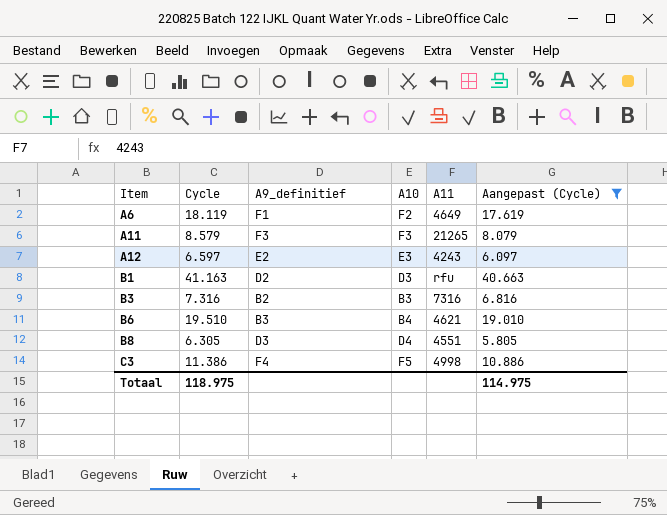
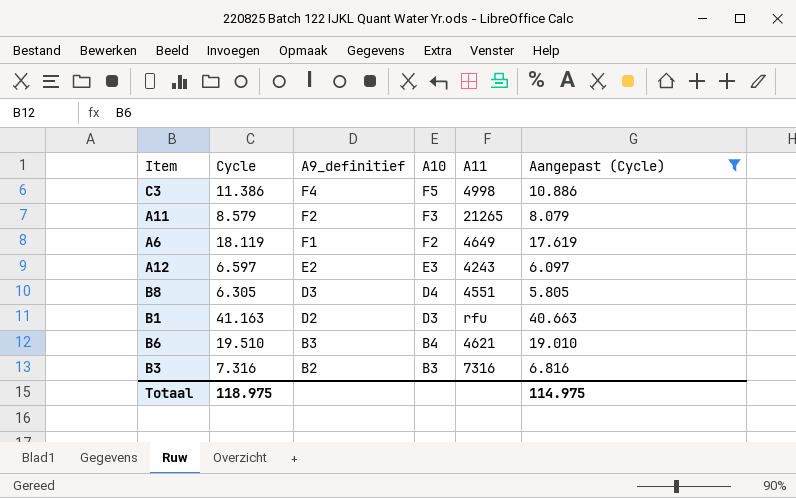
row order: Item ascending -> A9_definitief descending
A11 | A9_definitief: F3 -> F2

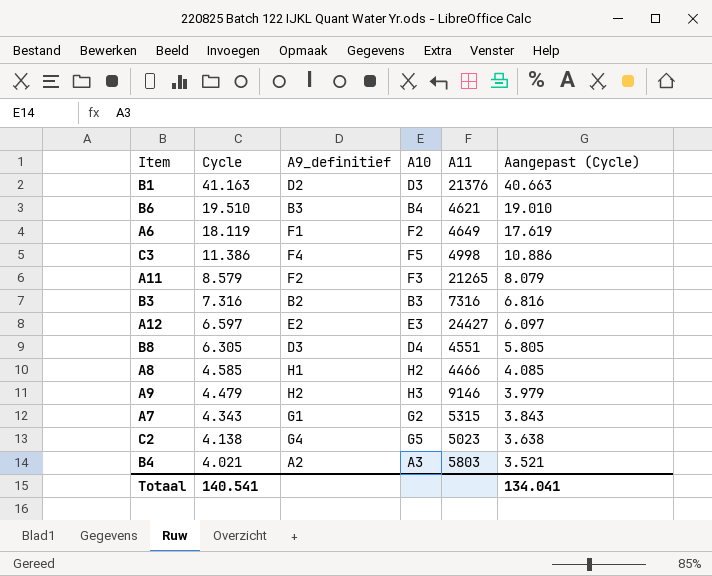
filter: Aangepast (Cycle) >= 5.805 -> none
row order: A9_definitief descending -> Cycle descending
B1 | A11: rfu -> 21376
A12 | A11: 4243 -> 24427
Totaal | Cycle: 118.975 -> 140.541
Totaal | Aangepast (Cycle): 114.975 -> 134.041

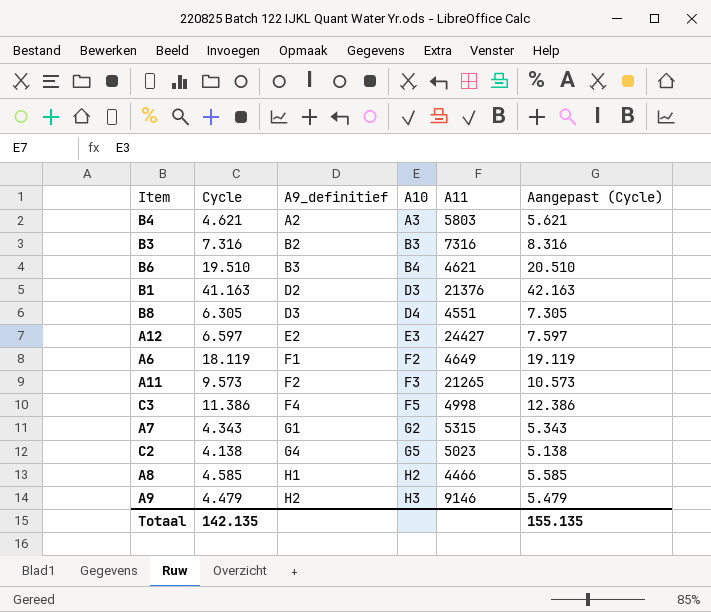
row order: Cycle descending -> A9_definitief ascending
column Aangepast (Cycle) | formula: [Cycle] - 500 -> [Cycle] + 1000
B4 | Cycle: 4.021 -> 4.621
A11 | Cycle: 8.579 -> 9.573
Totaal | Cycle: 140.541 -> 142.135
Totaal | Aangepast (Cycle): 134.041 -> 155.135

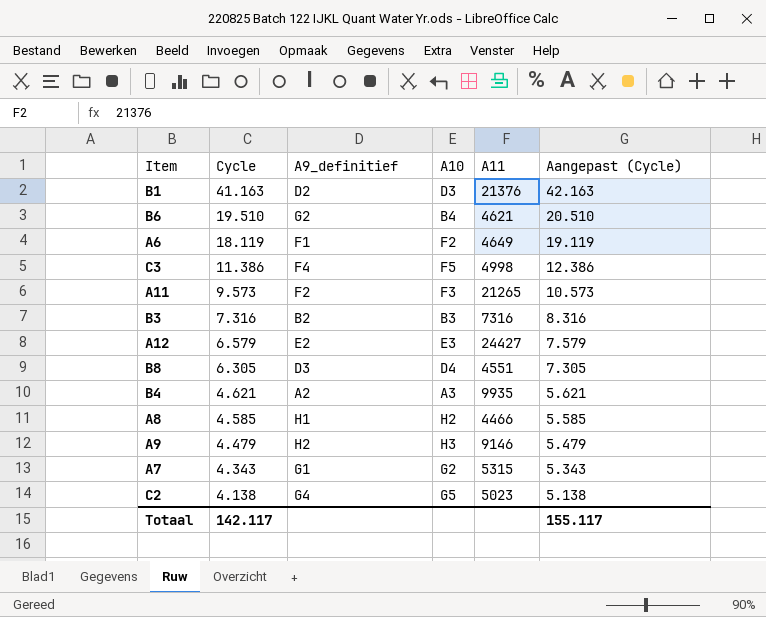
row order: A9_definitief ascending -> Cycle descending
B6 | A9_definitief: B3 -> G2
A12 | Cycle: 6.597 -> 6.579
A12 | Aangepast (Cycle): 7.597 -> 7.579
B4 | A11: 5803 -> 9935
Totaal | Cycle: 142.135 -> 142.117
Totaal | Aangepast (Cycle): 155.135 -> 155.117

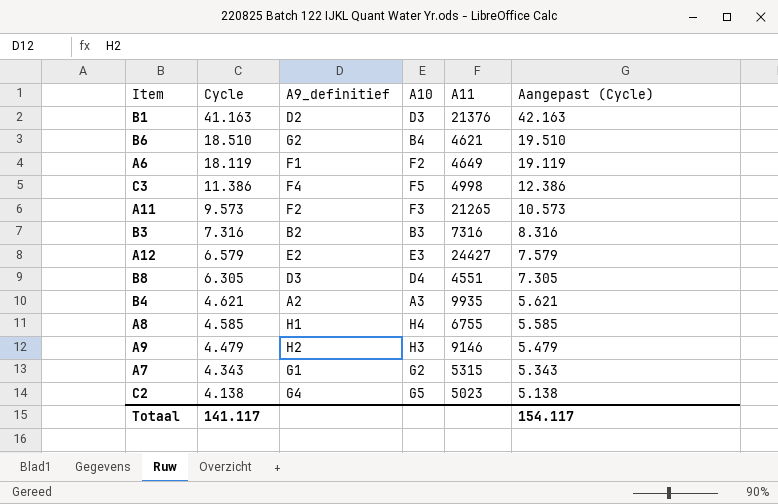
B6 | Cycle: 19.510 -> 18.510
B6 | Aangepast (Cycle): 20.510 -> 19.510
A8 | A10: H2 -> H4
A8 | A11: 4466 -> 6755
Totaal | Cycle: 142.117 -> 141.117
Totaal | Aangepast (Cycle): 155.117 -> 154.117

